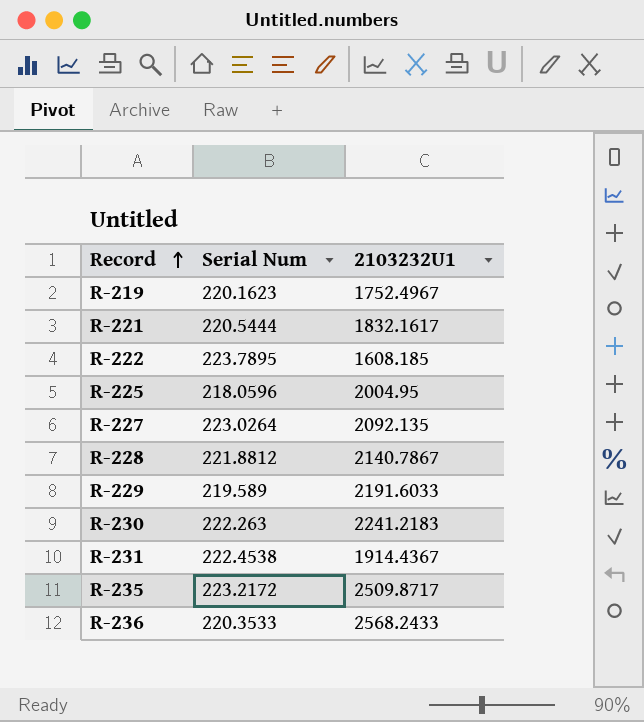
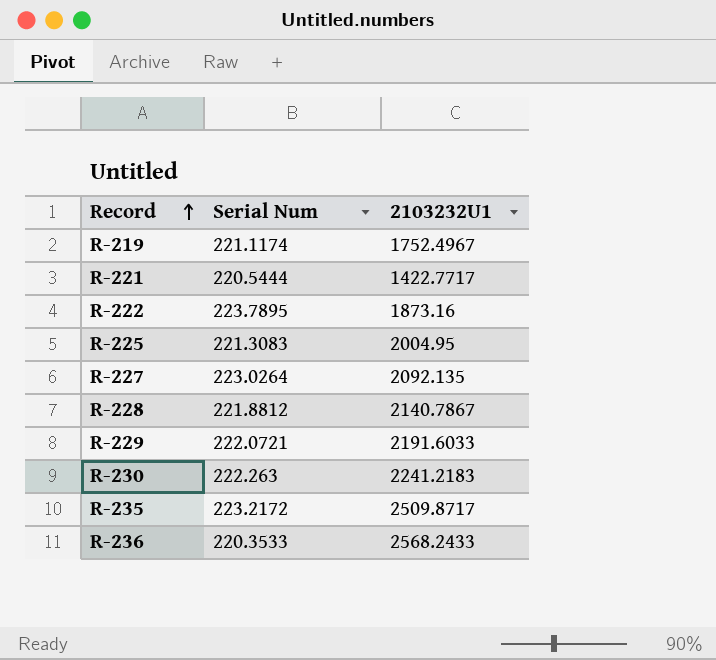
row R-231: 222.4538 | 1914.4367 -> none
R-219 | Serial Num: 220.1623 -> 221.1174
R-221 | 2103232U1: 1832.1617 -> 1422.7717
R-222 | 2103232U1: 1608.185 -> 1873.16
R-225 | Serial Num: 218.0596 -> 221.3083
R-229 | Serial Num: 219.589 -> 222.0721

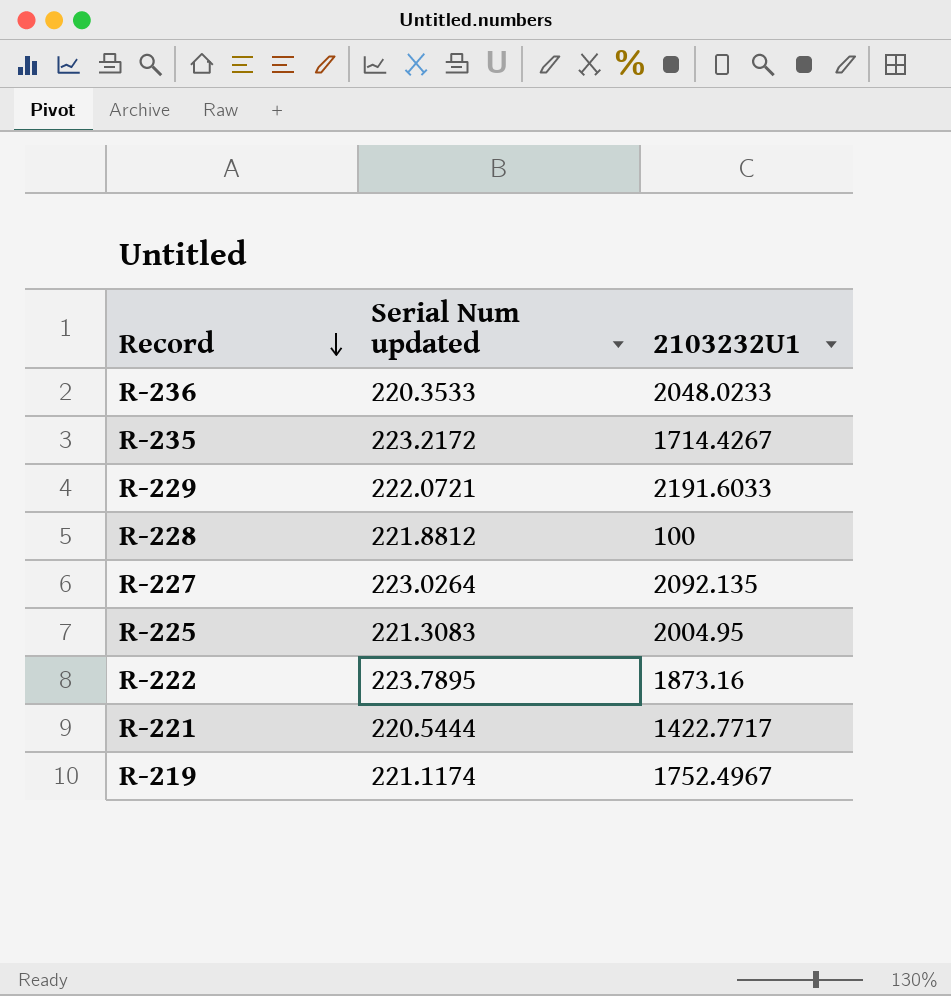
row order: Record ascending -> Record descending
column name: Serial Num -> Serial Num updated
row R-230: 222.263 | 2241.2183 -> none
R-236 | 2103232U1: 2568.2433 -> 2048.0233
R-235 | 2103232U1: 2509.8717 -> 1714.4267
R-228 | 2103232U1: 2140.7867 -> 100

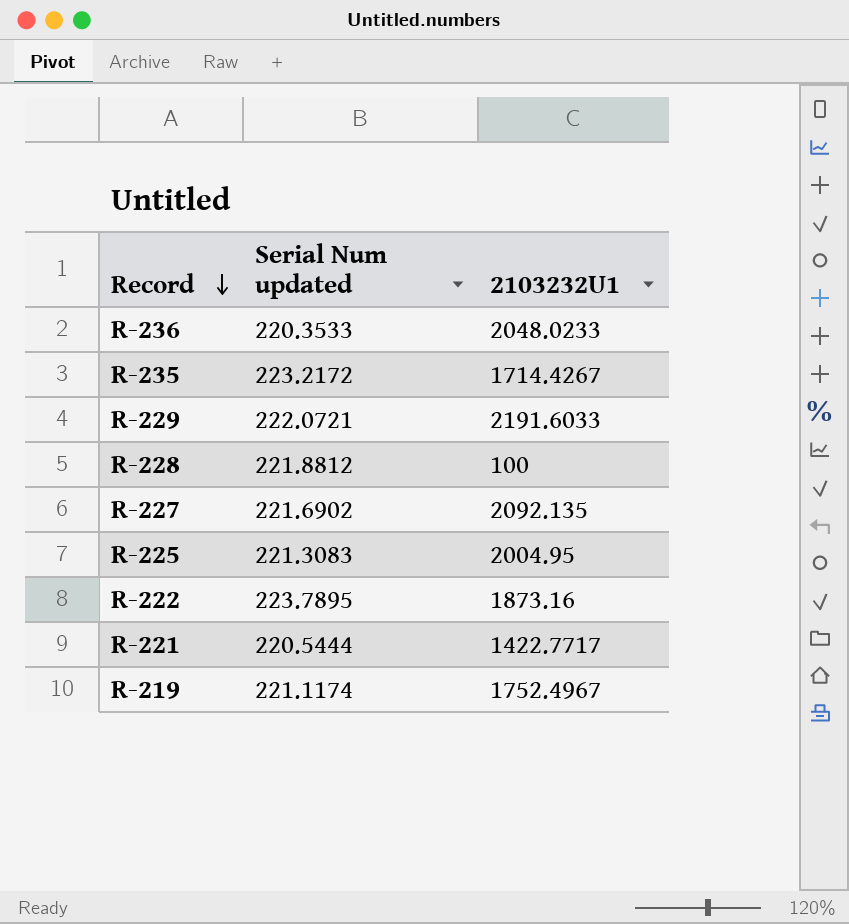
R-227 | Serial Num updated: 223.0264 -> 221.6902

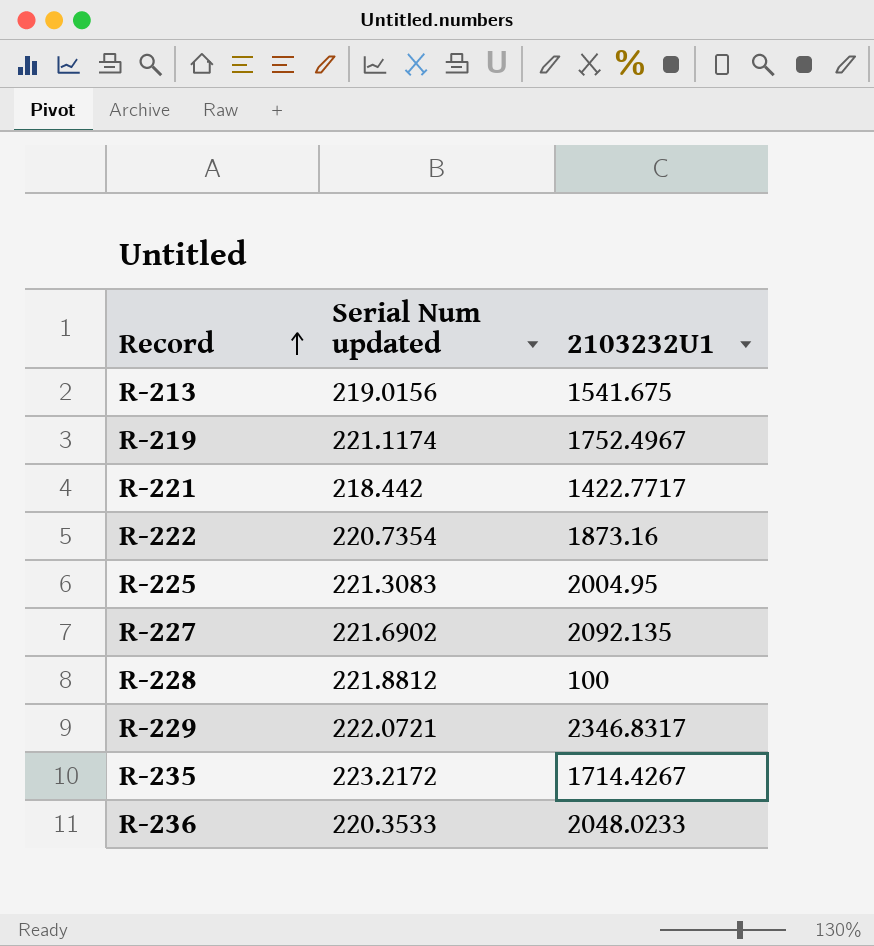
row order: Record descending -> Record ascending
row R-213: none -> 219.0156 | 1541.675
R-221 | Serial Num updated: 220.5444 -> 218.442
R-222 | Serial Num updated: 223.7895 -> 220.7354
R-229 | 2103232U1: 2191.6033 -> 2346.8317

